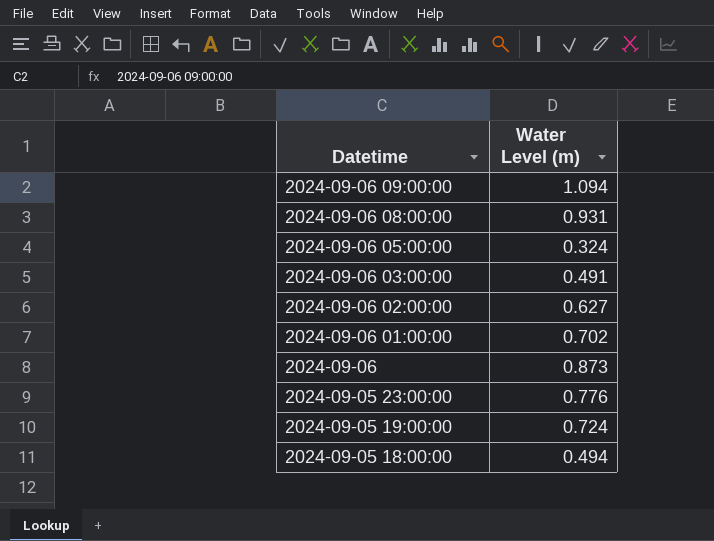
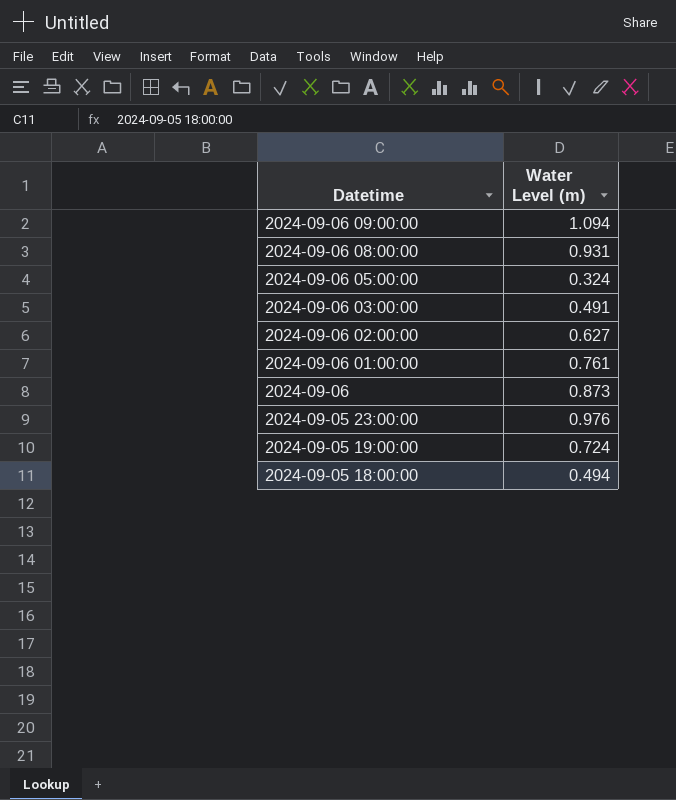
2024-09-06 01:00:00 | Water Level (m): 0.702 -> 0.761
2024-09-05 23:00:00 | Water Level (m): 0.776 -> 0.976

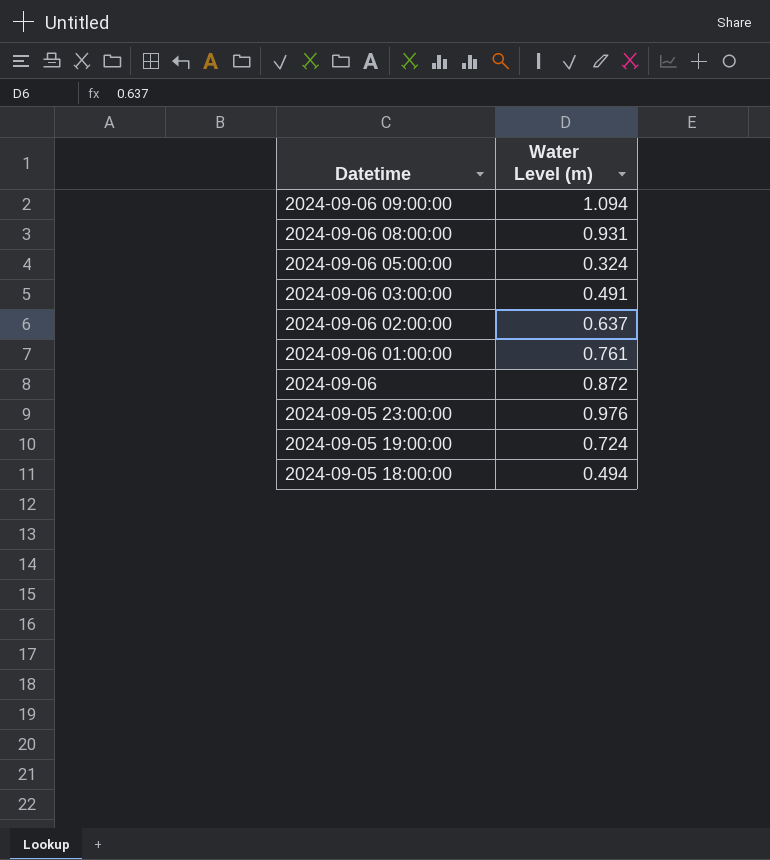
2024-09-06 02:00:00 | Water Level (m): 0.627 -> 0.637
2024-09-06 | Water Level (m): 0.873 -> 0.872

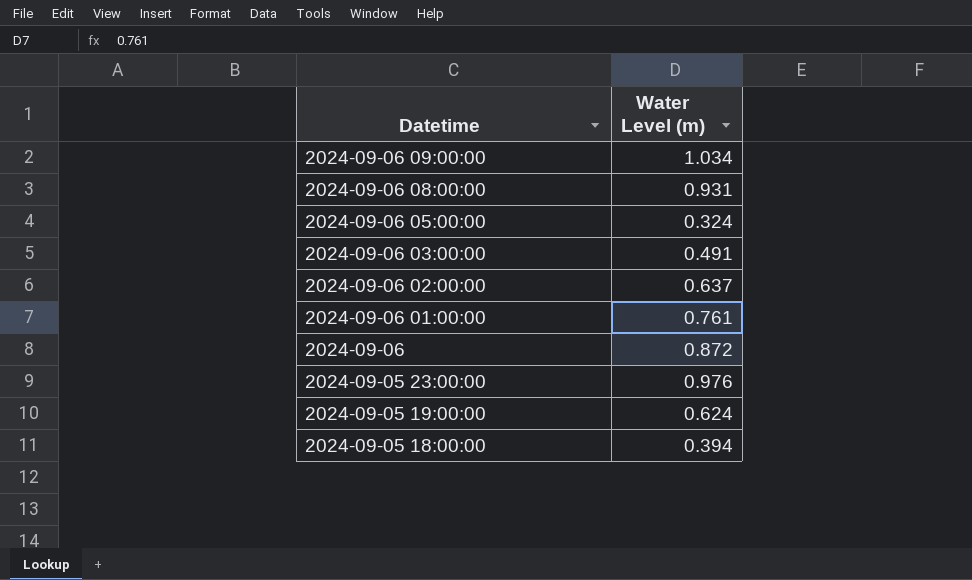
2024-09-06 09:00:00 | Water Level (m): 1.094 -> 1.034
2024-09-05 19:00:00 | Water Level (m): 0.724 -> 0.624
2024-09-05 18:00:00 | Water Level (m): 0.494 -> 0.394

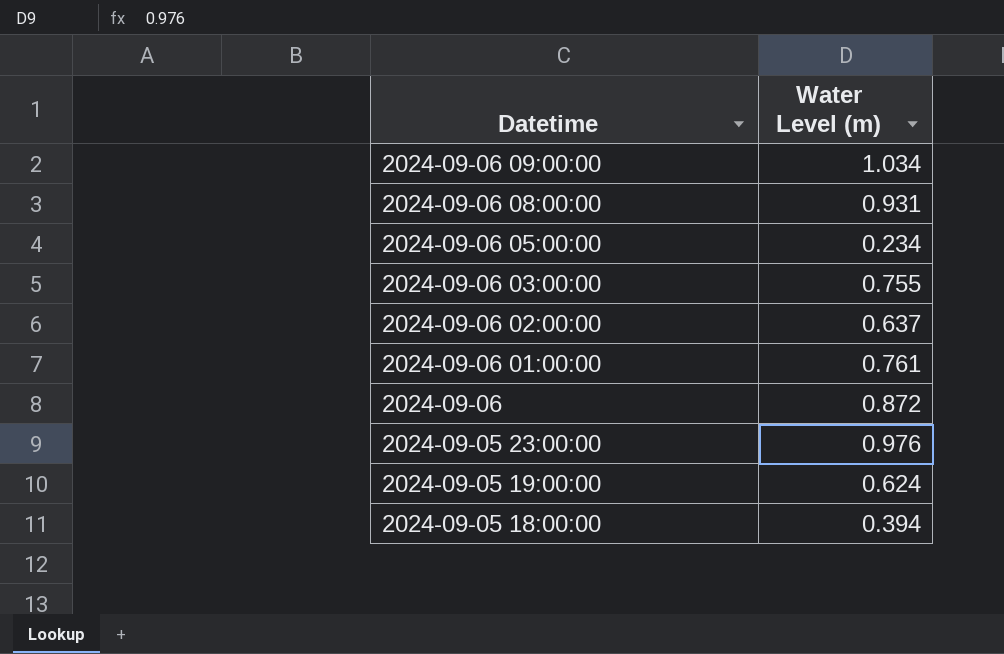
2024-09-06 05:00:00 | Water Level (m): 0.324 -> 0.234
2024-09-06 03:00:00 | Water Level (m): 0.491 -> 0.755

